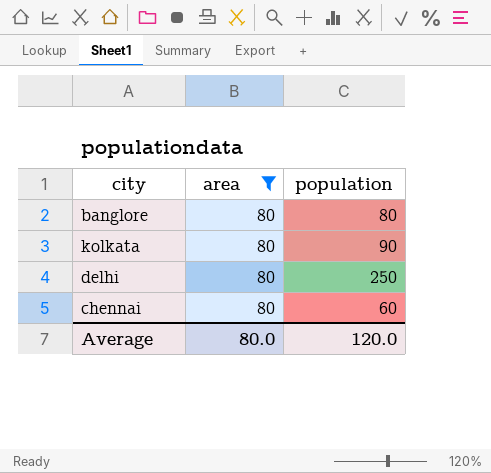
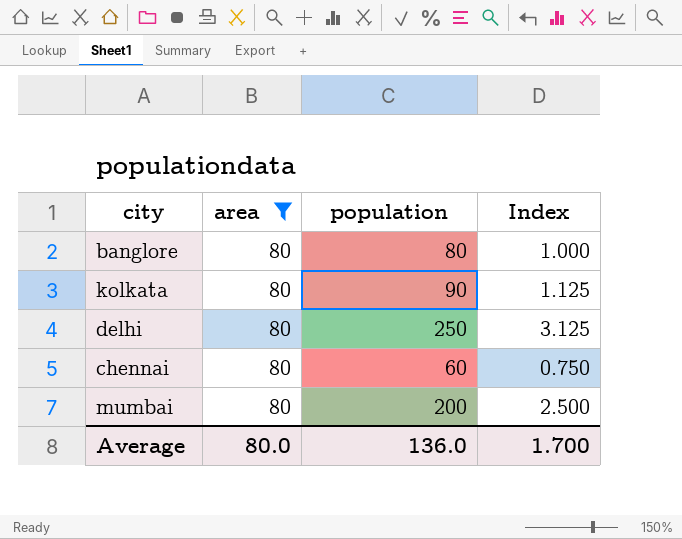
column Index | formula: none -> [population] / [area]
row mumbai: none -> 80 | 200 | 2.500
Average | population: 120.0 -> 136.0

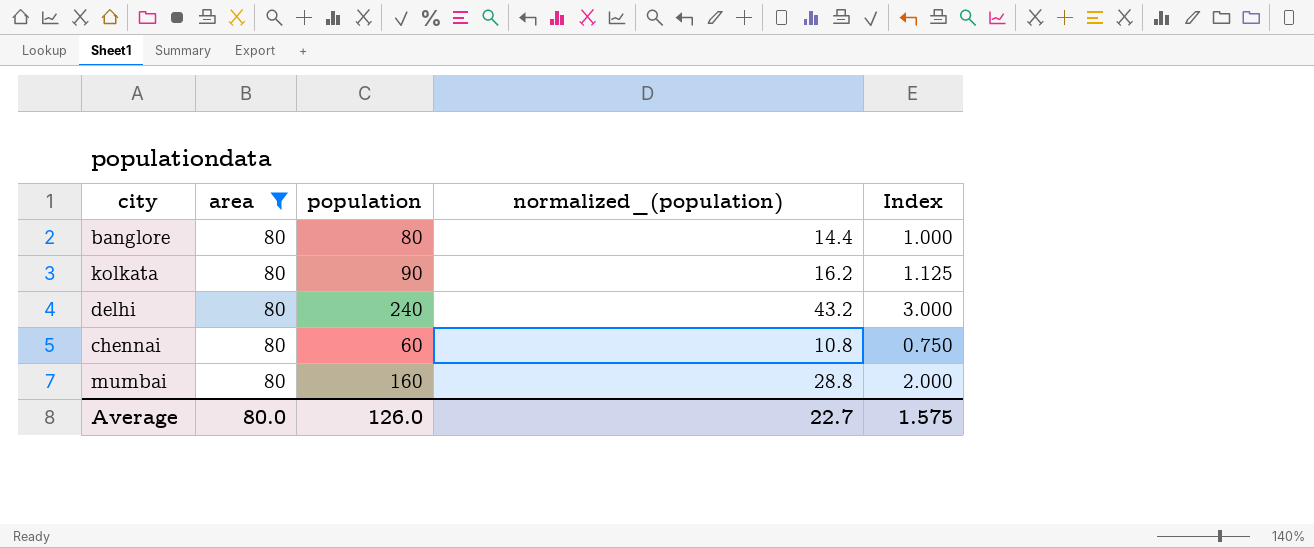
column normalized_(population) | formula: none -> [population] * 0.18
delhi | population: 250 -> 240
delhi | Index: 3.125 -> 3.000
mumbai | population: 200 -> 160
mumbai | Index: 2.500 -> 2.000
Average | population: 136.0 -> 126.0
Average | Index: 1.700 -> 1.575

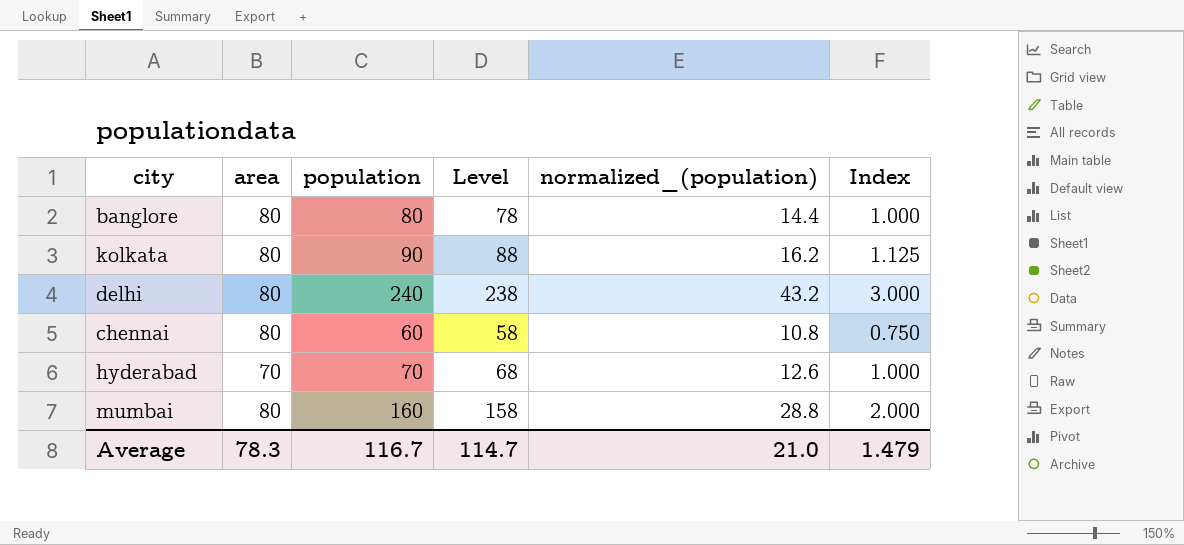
filter: area = 80 -> none
column Level | formula: none -> [population] - 2
Average | area: 80.0 -> 78.3
Average | population: 126.0 -> 116.7
Average | normalized_(population): 22.7 -> 21.0
Average | Index: 1.575 -> 1.479

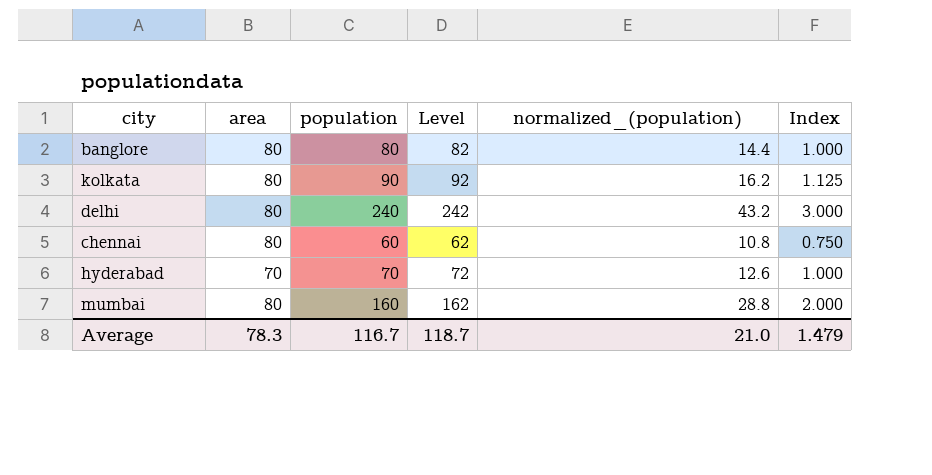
column Level | formula: [population] - 2 -> [population] + 2
Average | Level: 114.7 -> 118.7

